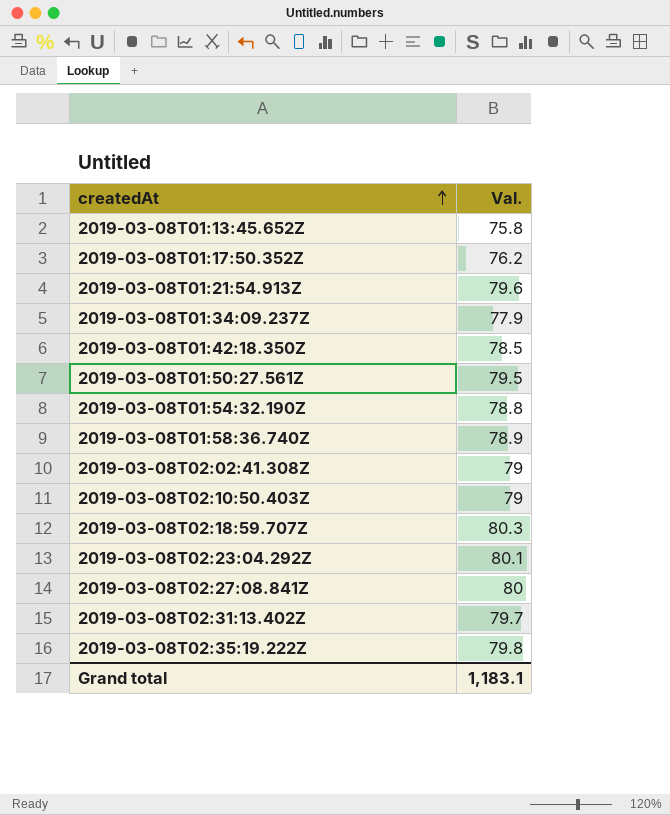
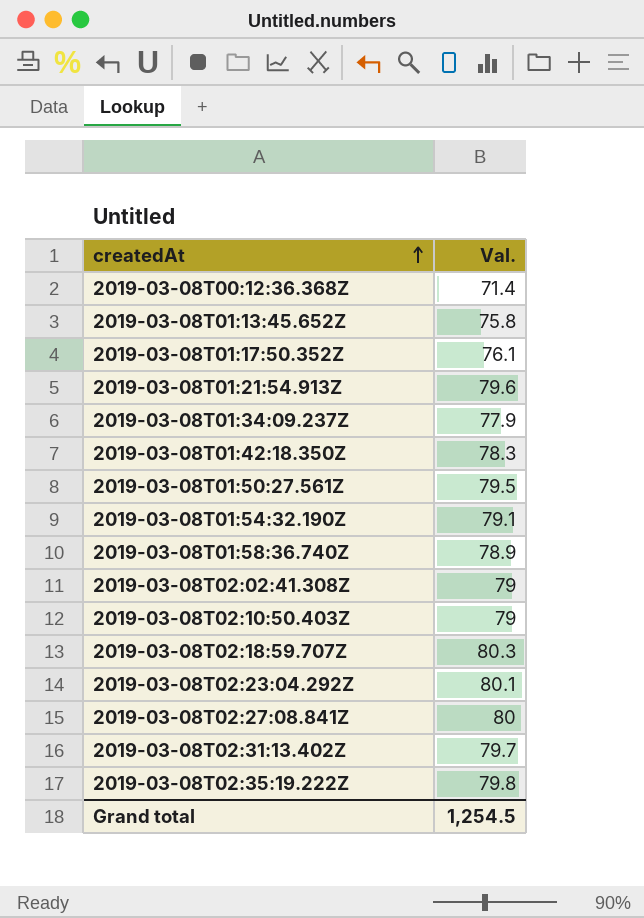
row 2019-03-08T00:12:36.368Z: none -> 71.4
2019-03-08T01:17:50.352Z | Val.: 76.2 -> 76.1
2019-03-08T01:42:18.350Z | Val.: 78.5 -> 78.3
2019-03-08T01:54:32.190Z | Val.: 78.8 -> 79.1
Grand total | Val.: 1,183.1 -> 1,254.5

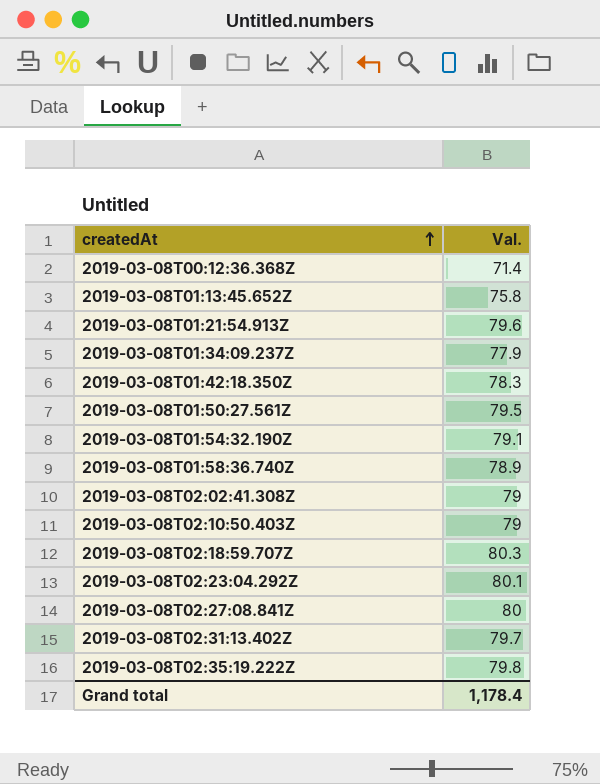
row 2019-03-08T01:17:50.352Z: 76.1 -> none
Grand total | Val.: 1,254.5 -> 1,178.4

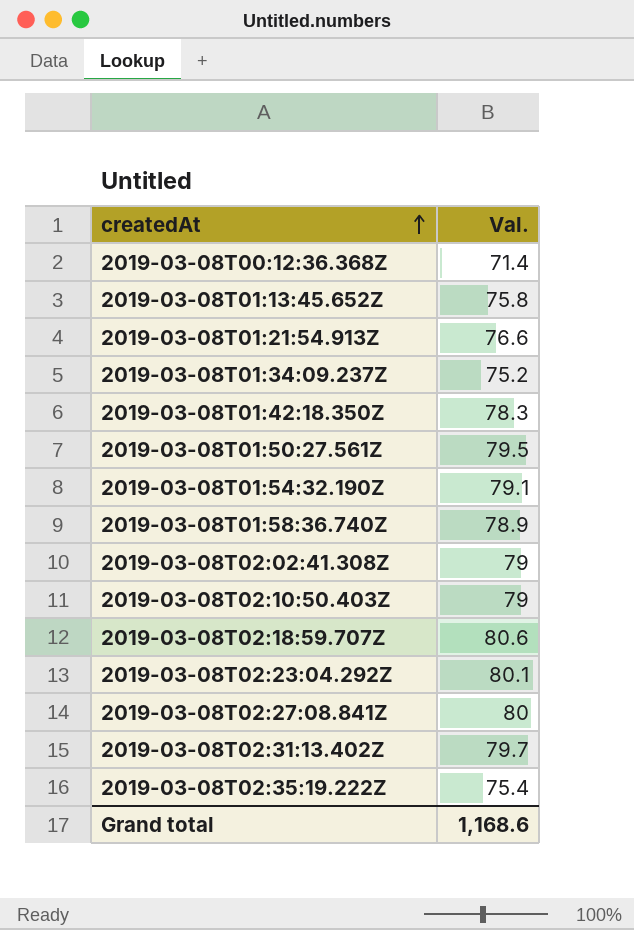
2019-03-08T01:21:54.913Z | Val.: 79.6 -> 76.6
2019-03-08T01:34:09.237Z | Val.: 77.9 -> 75.2
2019-03-08T02:18:59.707Z | Val.: 80.3 -> 80.6
2019-03-08T02:35:19.222Z | Val.: 79.8 -> 75.4
Grand total | Val.: 1,178.4 -> 1,168.6

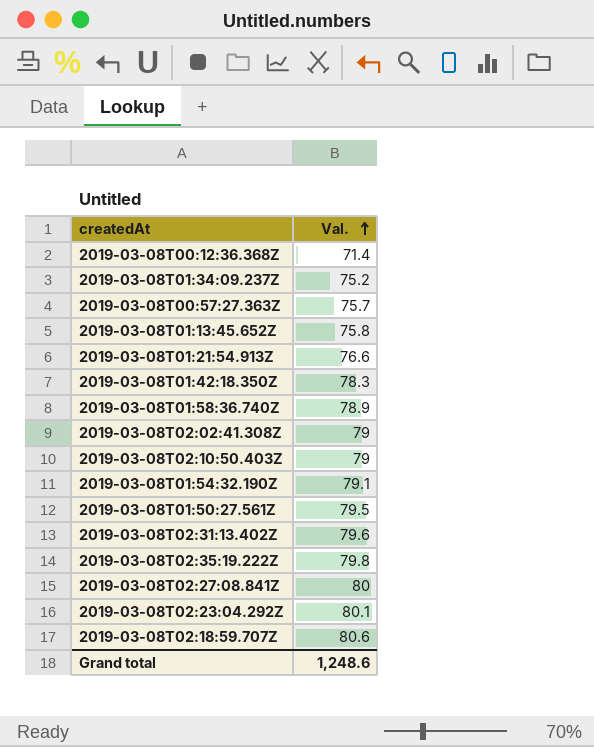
row order: createdAt ascending -> Val. ascending
row 2019-03-08T00:57:27.363Z: none -> 75.7
2019-03-08T02:31:13.402Z | Val.: 79.7 -> 79.6
2019-03-08T02:35:19.222Z | Val.: 75.4 -> 79.8
Grand total | Val.: 1,168.6 -> 1,248.6

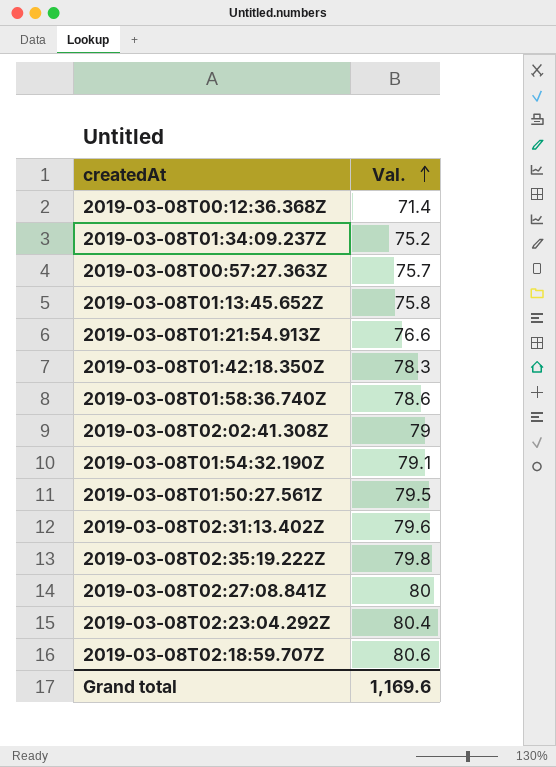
row 2019-03-08T02:10:50.403Z: 79 -> none
2019-03-08T01:58:36.740Z | Val.: 78.9 -> 78.6
2019-03-08T02:23:04.292Z | Val.: 80.1 -> 80.4
Grand total | Val.: 1,248.6 -> 1,169.6

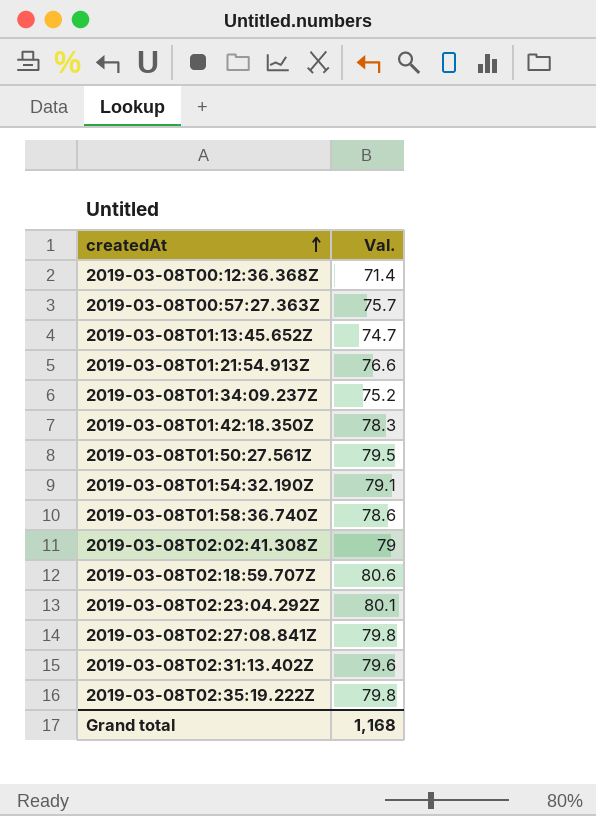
row order: Val. ascending -> createdAt ascending
2019-03-08T01:13:45.652Z | Val.: 75.8 -> 74.7
2019-03-08T02:23:04.292Z | Val.: 80.4 -> 80.1
2019-03-08T02:27:08.841Z | Val.: 80 -> 79.8
Grand total | Val.: 1,169.6 -> 1,168

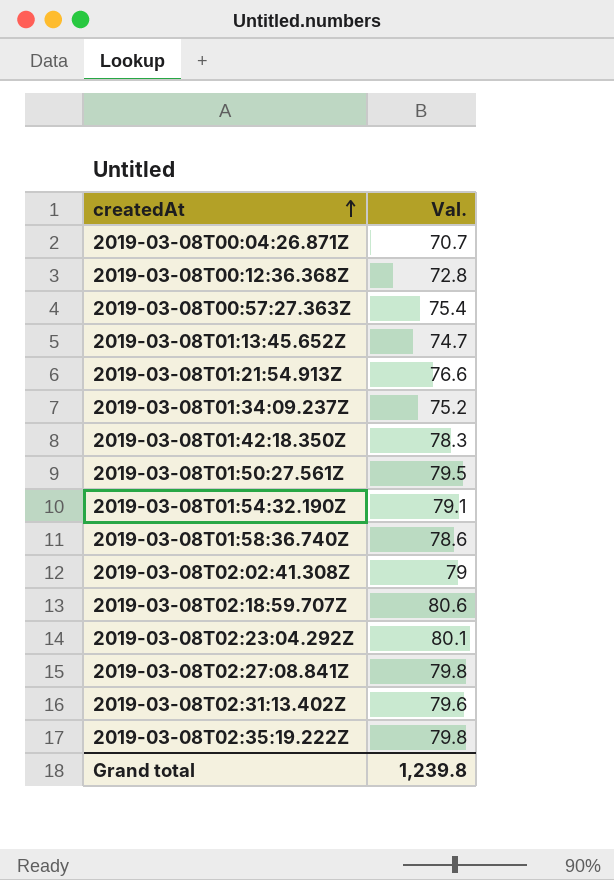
row 2019-03-08T00:04:26.871Z: none -> 70.7
2019-03-08T00:12:36.368Z | Val.: 71.4 -> 72.8
2019-03-08T00:57:27.363Z | Val.: 75.7 -> 75.4
Grand total | Val.: 1,168 -> 1,239.8

